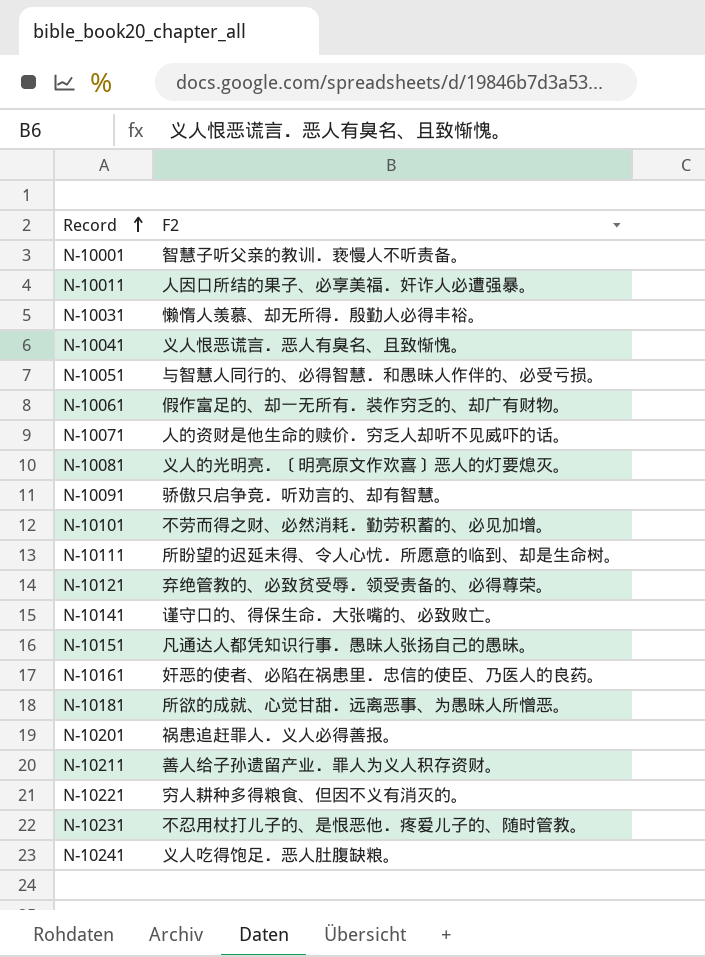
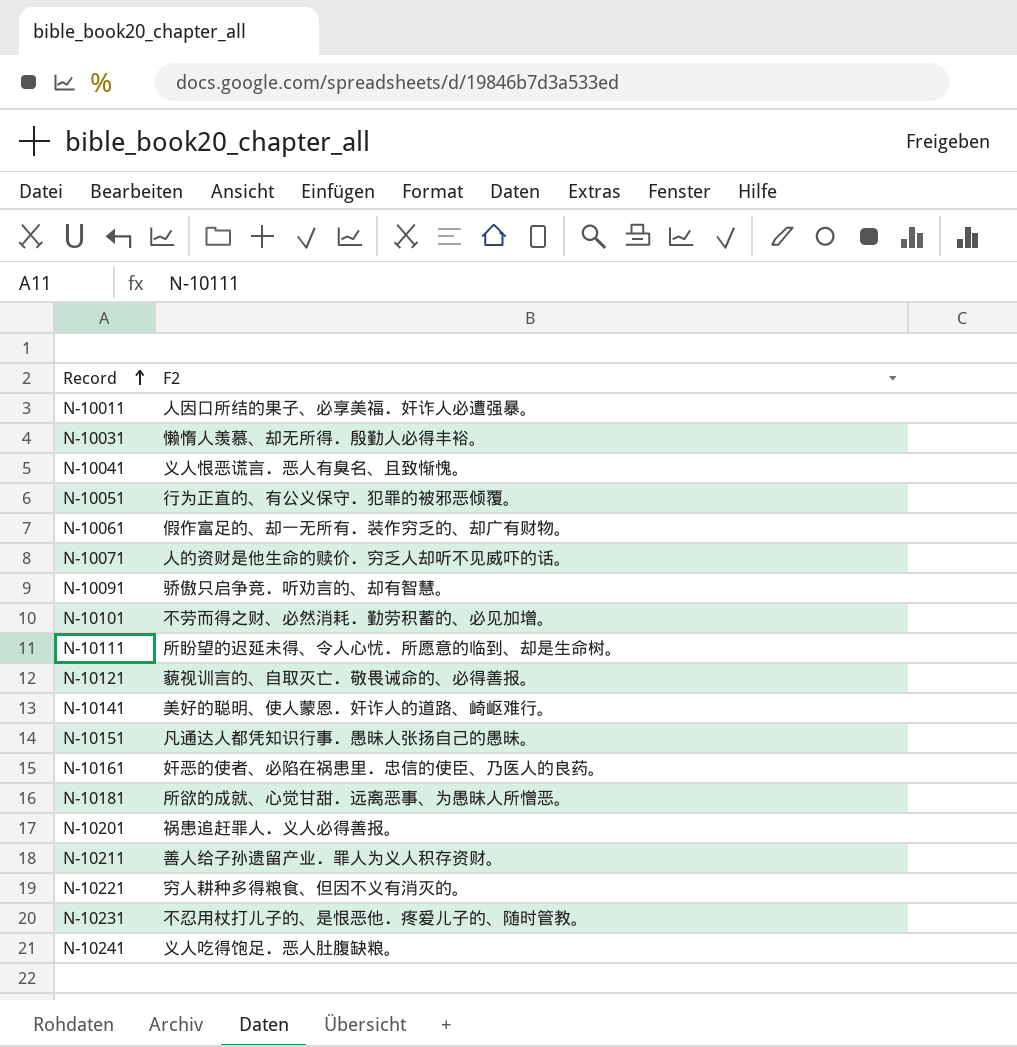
row N-10001: 智慧子听父亲的教训．亵慢人不听责备。 -> none
row N-10081: 义人的光明亮．〔明亮原文作欢喜〕恶人的灯要熄灭。 -> none
N-10051 | F2: 与智慧人同行的、必得智慧．和愚昧人作伴的、必受亏损。 -> 行为正直的、有公义保守．犯罪的被邪恶倾覆。
N-10121 | F2: 弃绝管教的、必致贫受辱．领受责备的、必得尊荣。 -> 藐视训言的、自取灭亡．敬畏诫命的、必得善报。
N-10141 | F2: 谨守口的、得保生命．大张嘴的、必致败亡。 -> 美好的聪明、使人蒙恩．奸诈人的道路、崎岖难行。

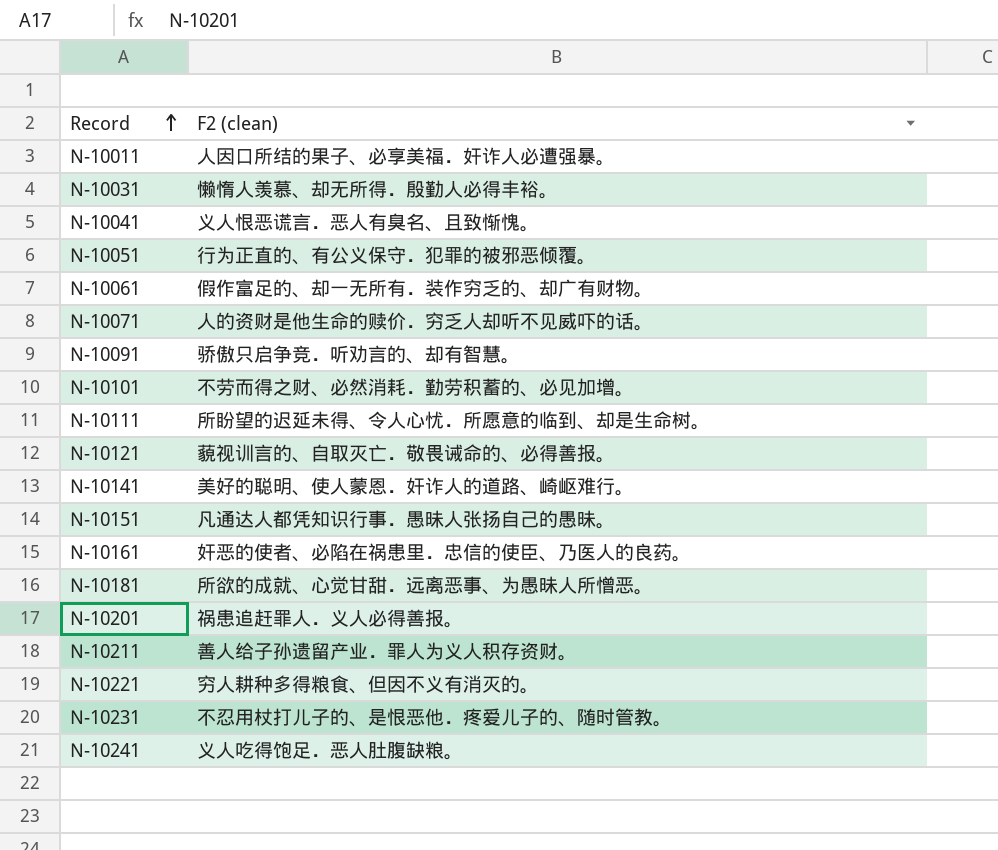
column name: F2 -> F2 (clean)

